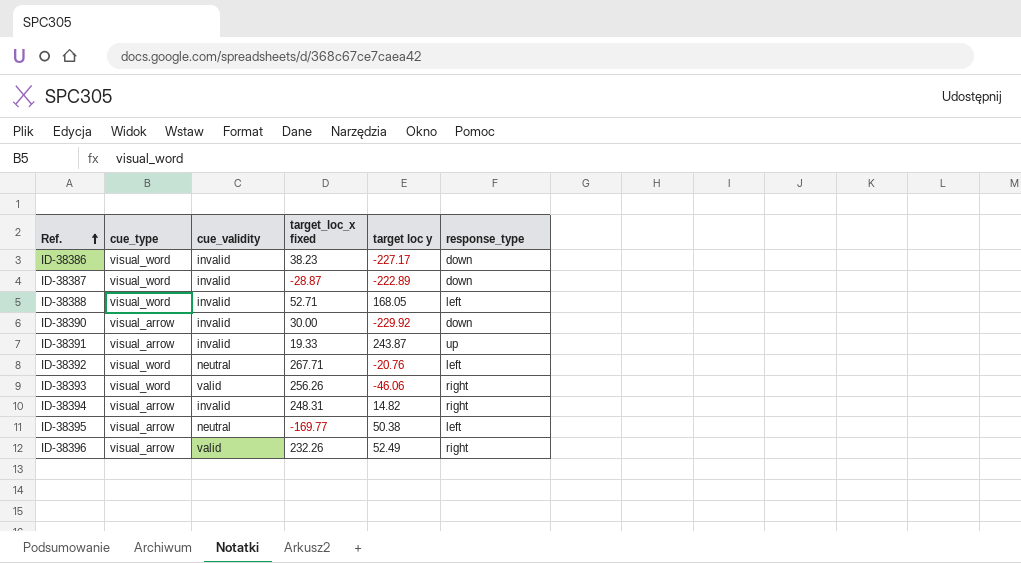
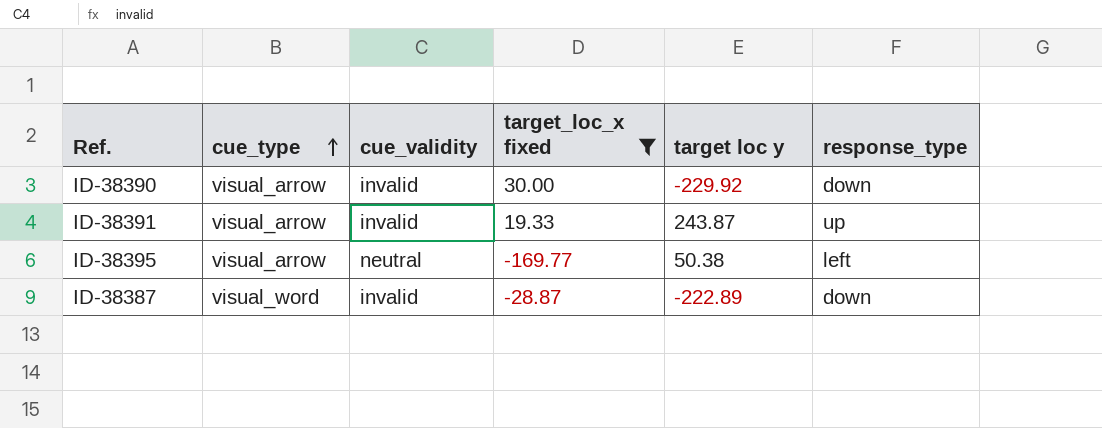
filter: none -> target_loc_x fixed <= 30.00
row order: Ref. ascending -> cue_type ascending

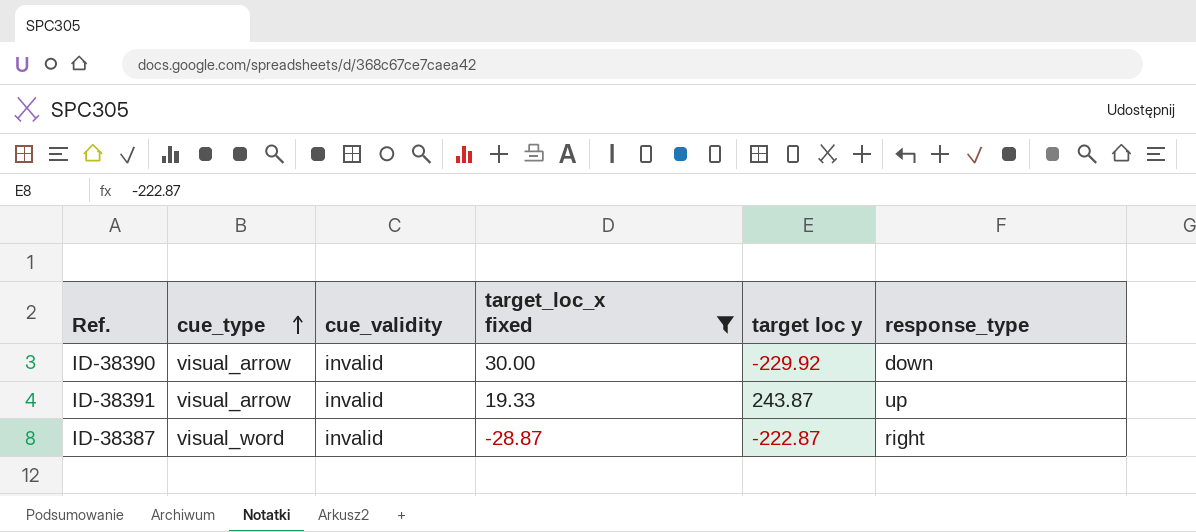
row ID-38395: visual_arrow | neutral | -169.77 | 50.38 | left -> none
ID-38387 | target loc y: -222.89 -> -222.87
ID-38387 | response_type: down -> right

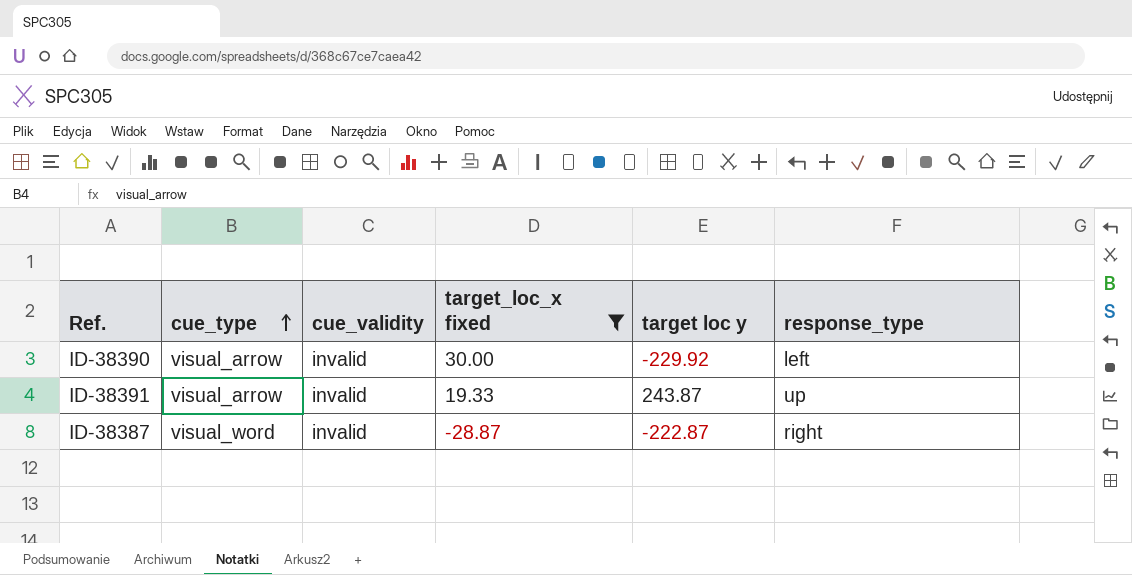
ID-38390 | response_type: down -> left

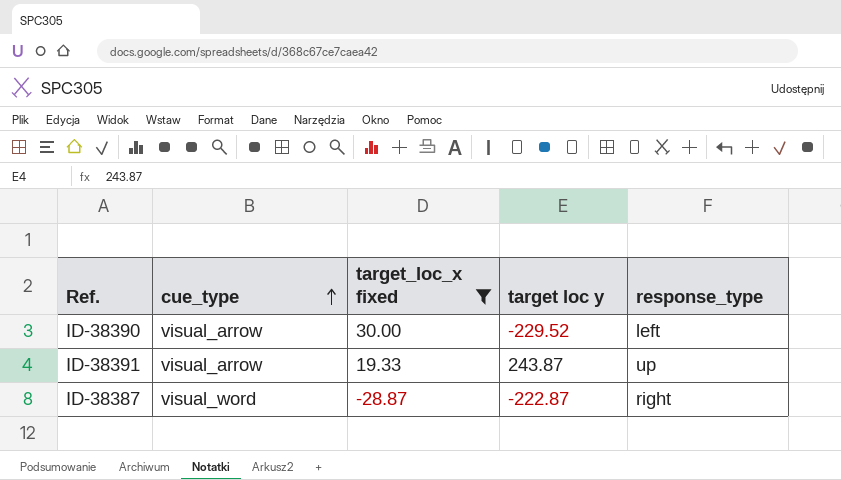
column cue_validity | position: 3 -> none
ID-38390 | target loc y: -229.92 -> -229.52

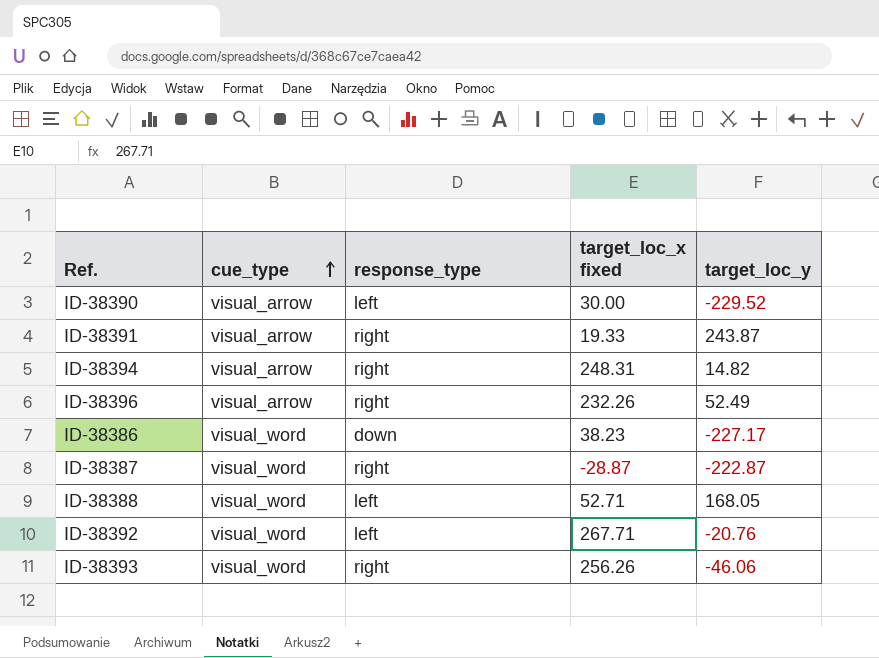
filter: target_loc_x fixed <= 30.00 -> none
column response_type | position: 5 -> 3
column name: target loc y -> target_loc_y
ID-38391 | response_type: up -> right

